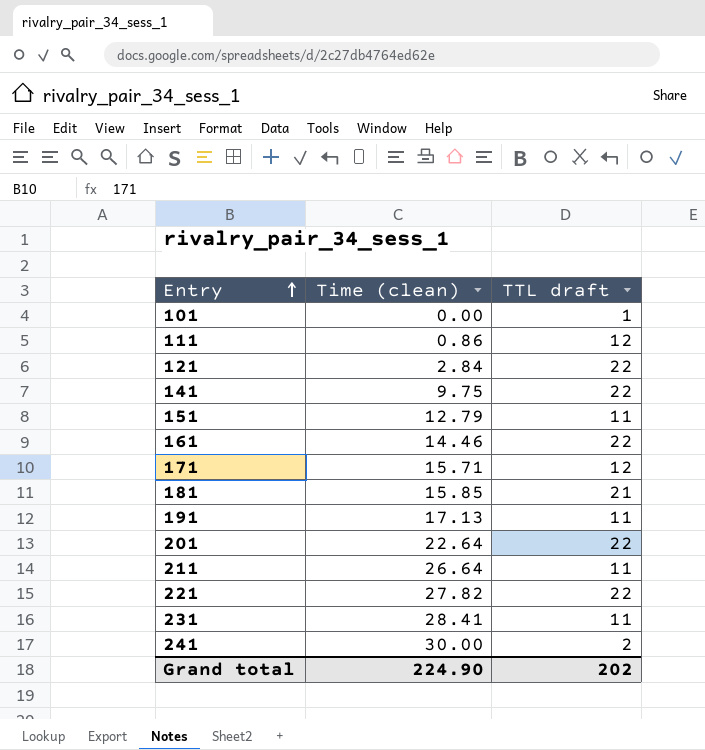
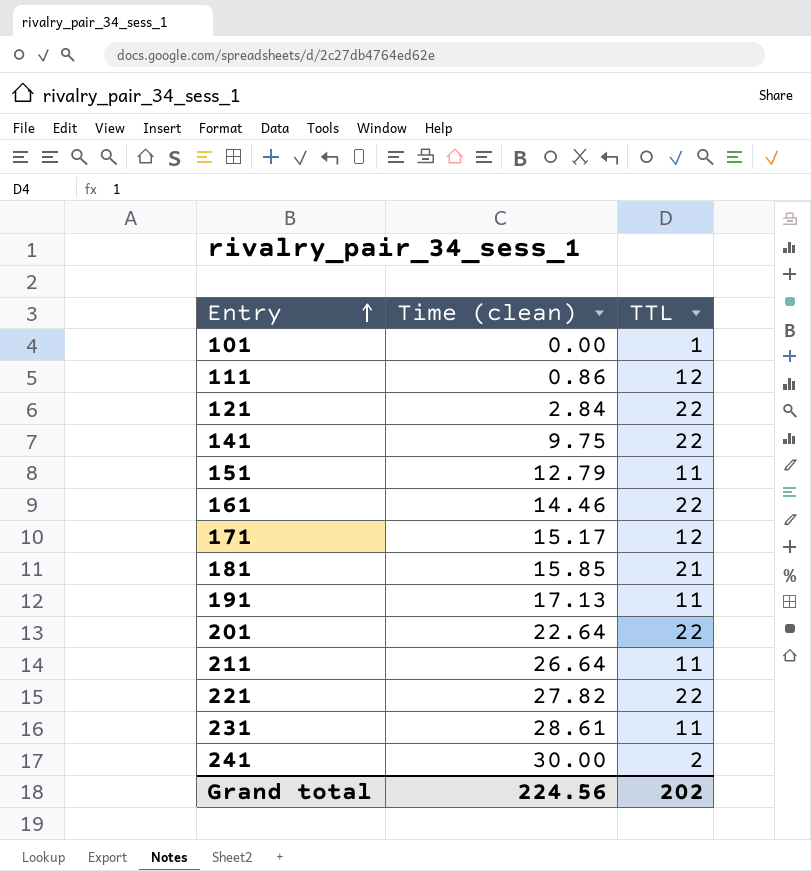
column name: TTL draft -> TTL
171 | Time (clean): 15.71 -> 15.17
231 | Time (clean): 28.41 -> 28.61
Grand total | Time (clean): 224.90 -> 224.56

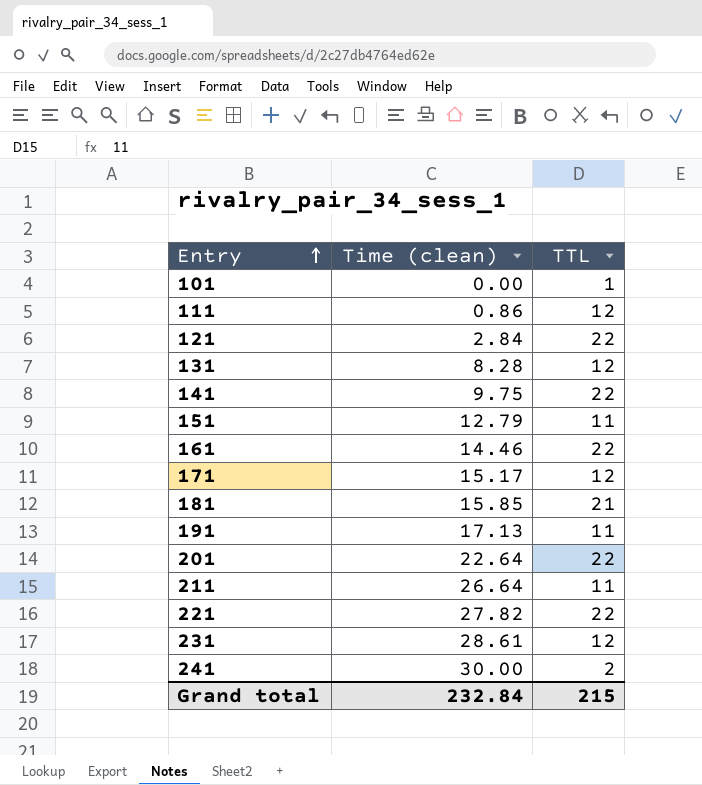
row 131: none -> 8.28 | 12
231 | TTL: 11 -> 12
Grand total | Time (clean): 224.56 -> 232.84
Grand total | TTL: 202 -> 215

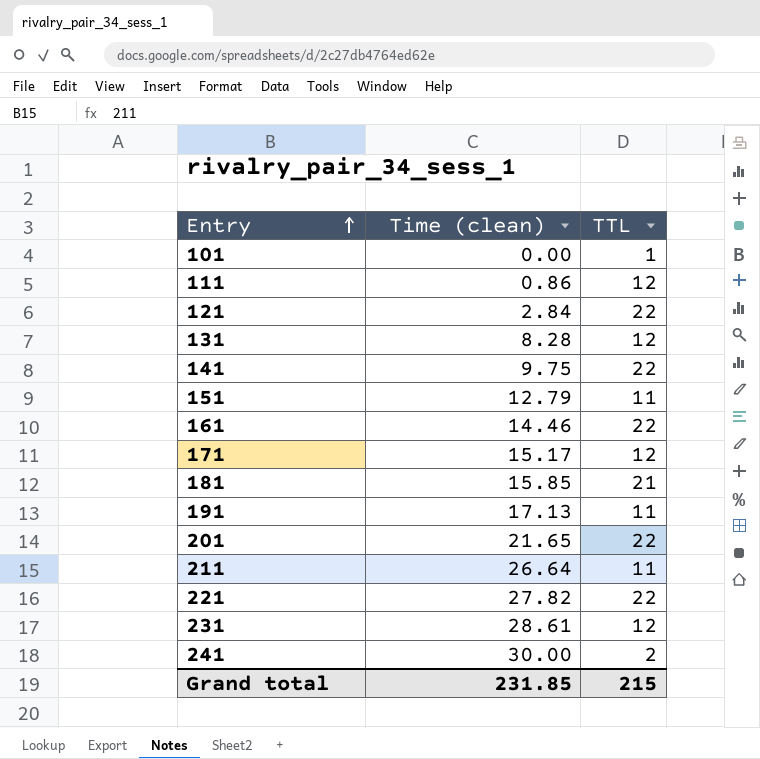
201 | Time (clean): 22.64 -> 21.65
Grand total | Time (clean): 232.84 -> 231.85

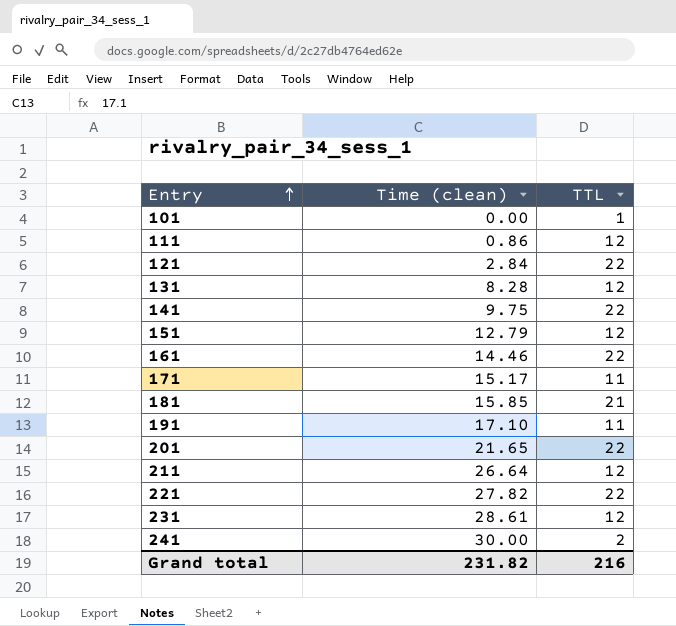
151 | TTL: 11 -> 12
171 | TTL: 12 -> 11
191 | Time (clean): 17.13 -> 17.10
211 | TTL: 11 -> 12
Grand total | Time (clean): 231.85 -> 231.82
Grand total | TTL: 215 -> 216

